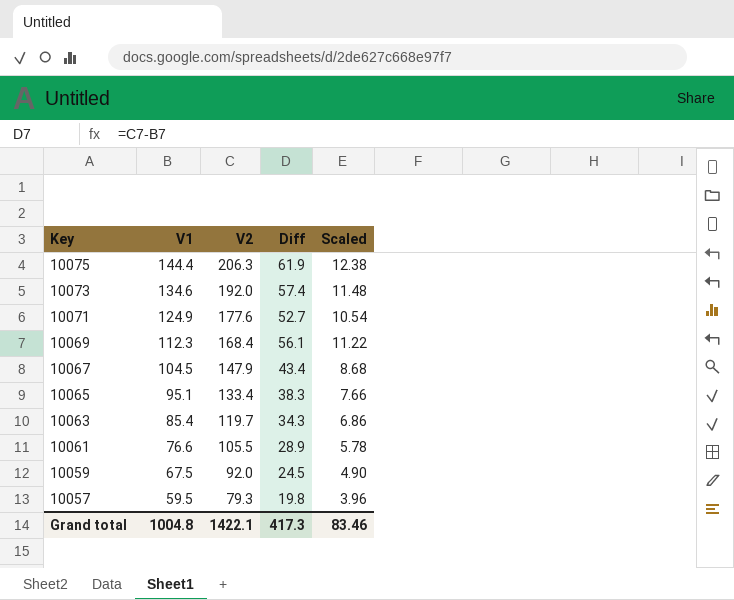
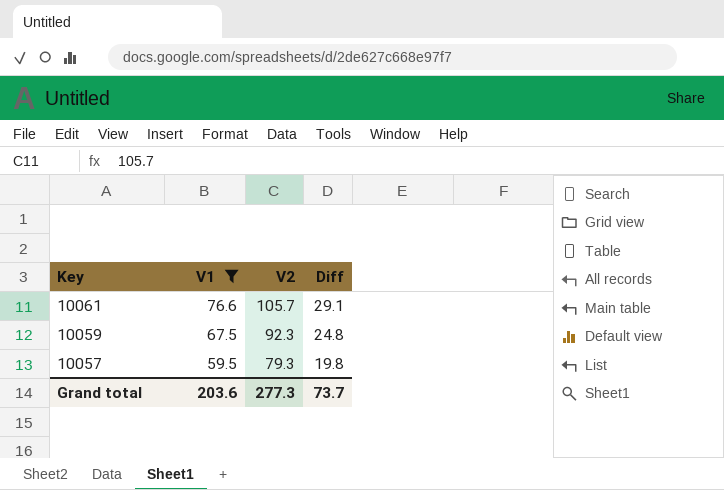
filter: none -> V1 <= 76.6
column Scaled | formula: [Diff] * 0.2 -> none
10061 | V2: 105.5 -> 105.7
10061 | Diff: 28.9 -> 29.1
10059 | V2: 92.0 -> 92.3
10059 | Diff: 24.5 -> 24.8
Grand total | V1: 1004.8 -> 203.6
Grand total | V2: 1422.1 -> 277.3
Grand total | Diff: 417.3 -> 73.7

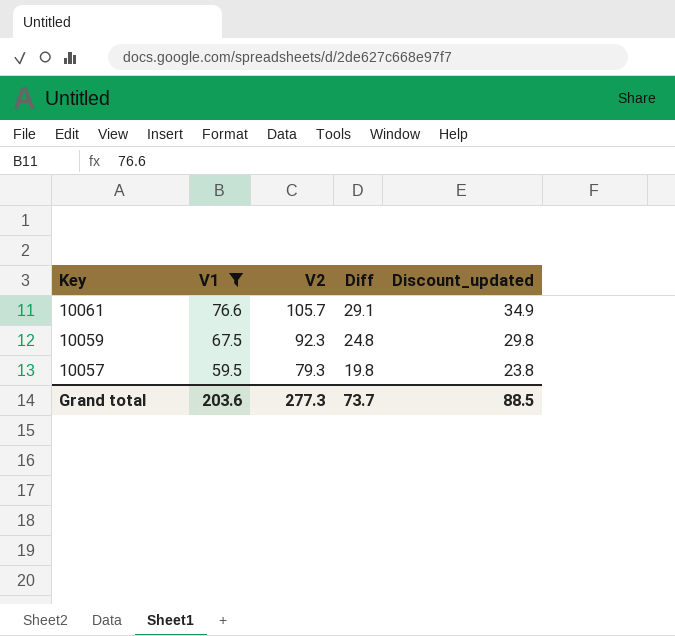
column Discount_updated | formula: none -> [Diff] * 1.2

